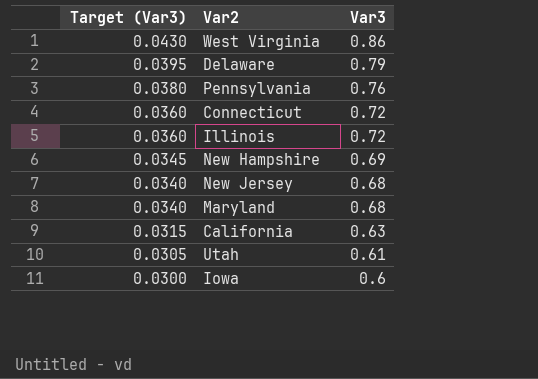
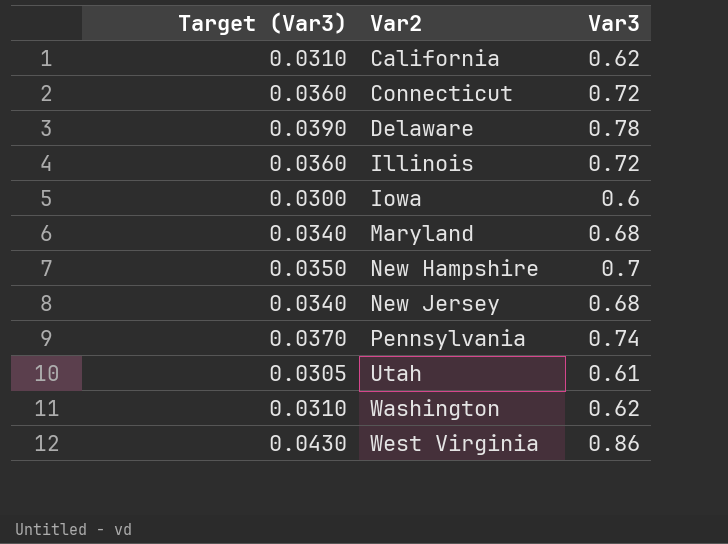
row order: Target (Var3) descending -> Var2 ascending
California | Target (Var3): 0.0315 -> 0.0310
California | Var3: 0.63 -> 0.62
Delaware | Target (Var3): 0.0395 -> 0.0390
Delaware | Var3: 0.79 -> 0.78
New Hampshire | Target (Var3): 0.0345 -> 0.0350
New Hampshire | Var3: 0.69 -> 0.7
Pennsylvania | Target (Var3): 0.0380 -> 0.0370
Pennsylvania | Var3: 0.76 -> 0.74
row Washington: none -> 0.0310 | 0.62

